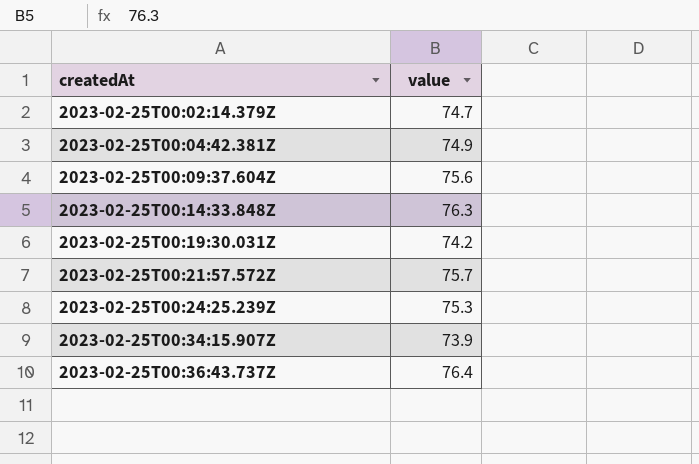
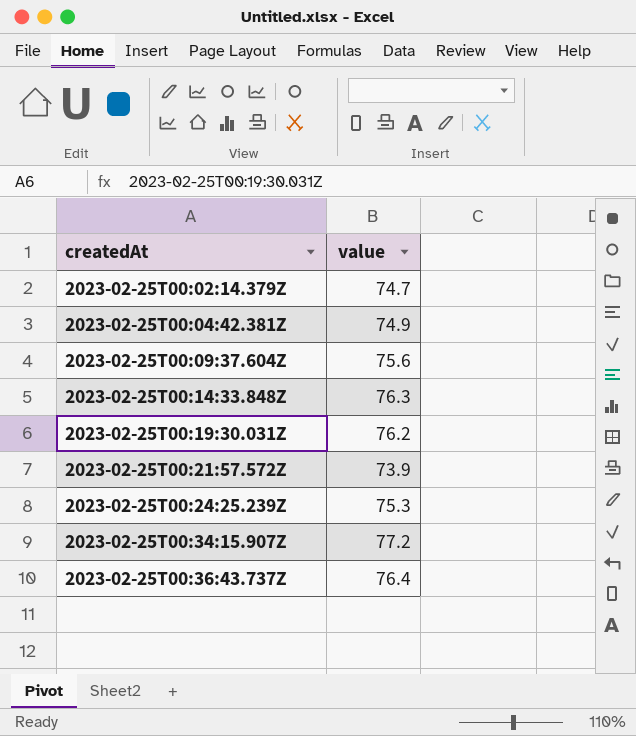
2023-02-25T00:19:30.031Z | value: 74.2 -> 76.2
2023-02-25T00:21:57.572Z | value: 75.7 -> 73.9
2023-02-25T00:34:15.907Z | value: 73.9 -> 77.2

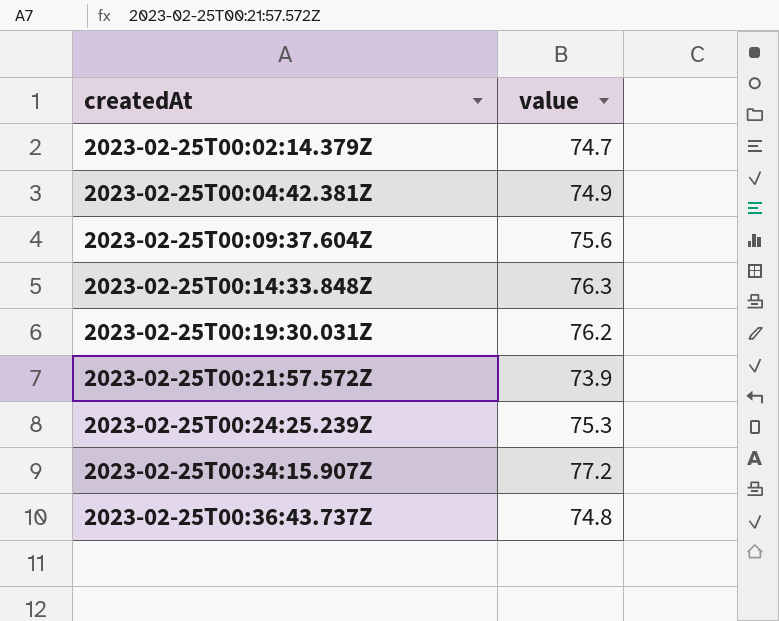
2023-02-25T00:36:43.737Z | value: 76.4 -> 74.8

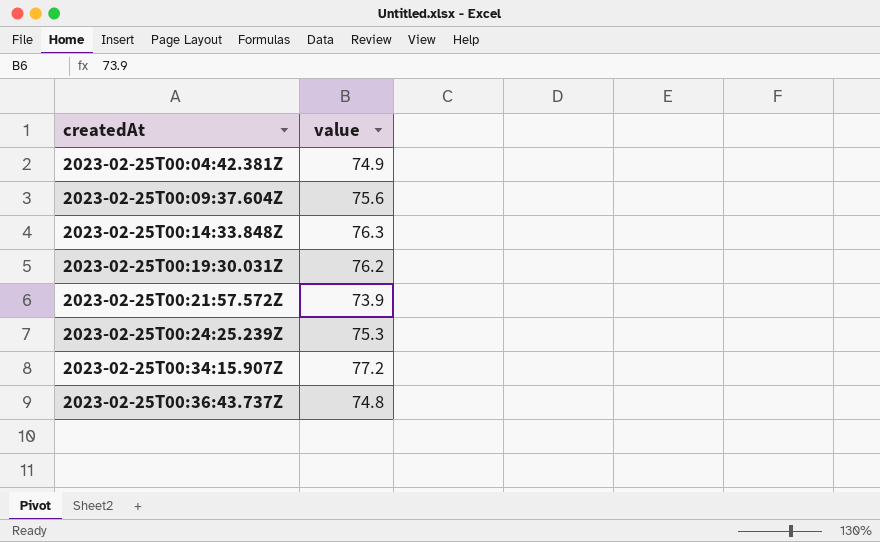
row 2023-02-25T00:02:14.379Z: 74.7 -> none

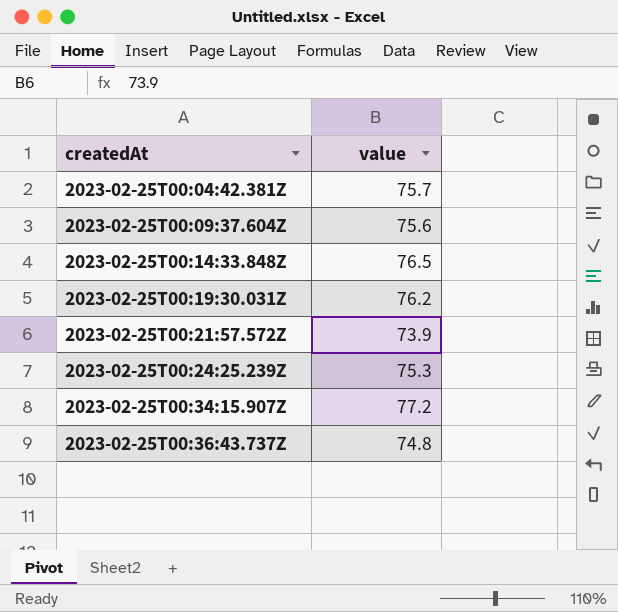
2023-02-25T00:04:42.381Z | value: 74.9 -> 75.7
2023-02-25T00:14:33.848Z | value: 76.3 -> 76.5

